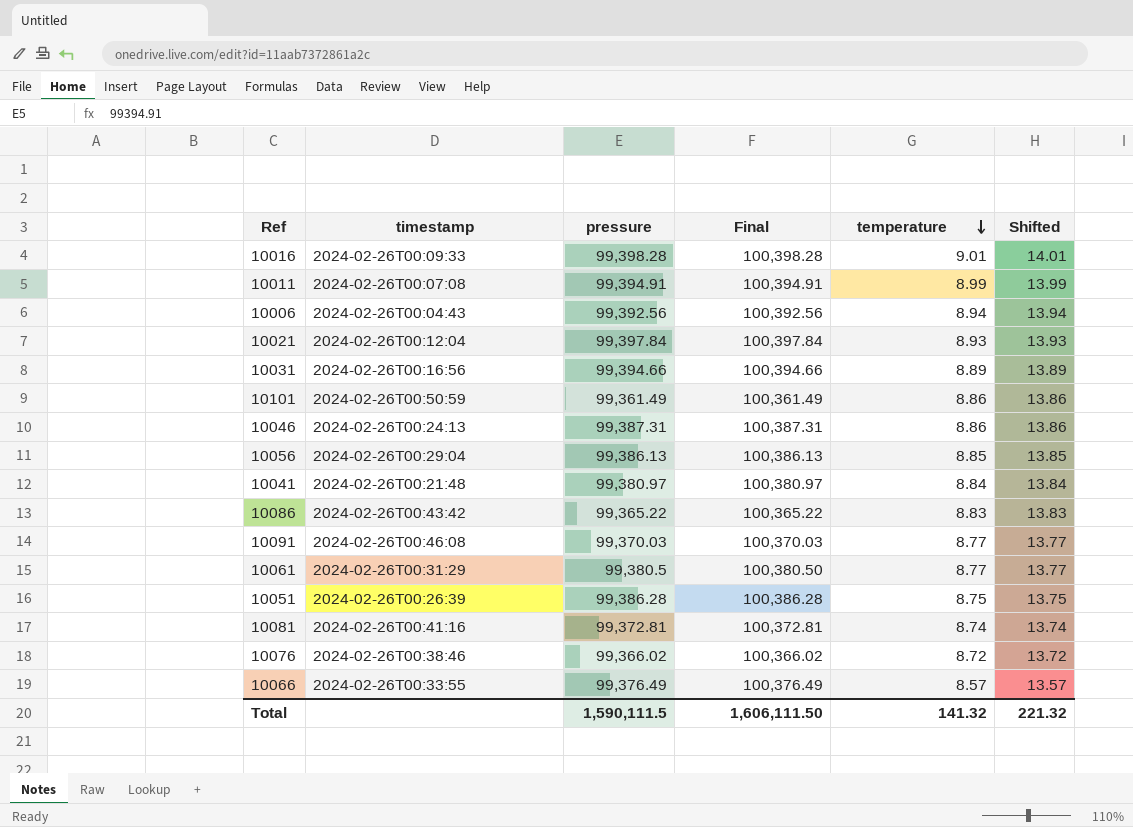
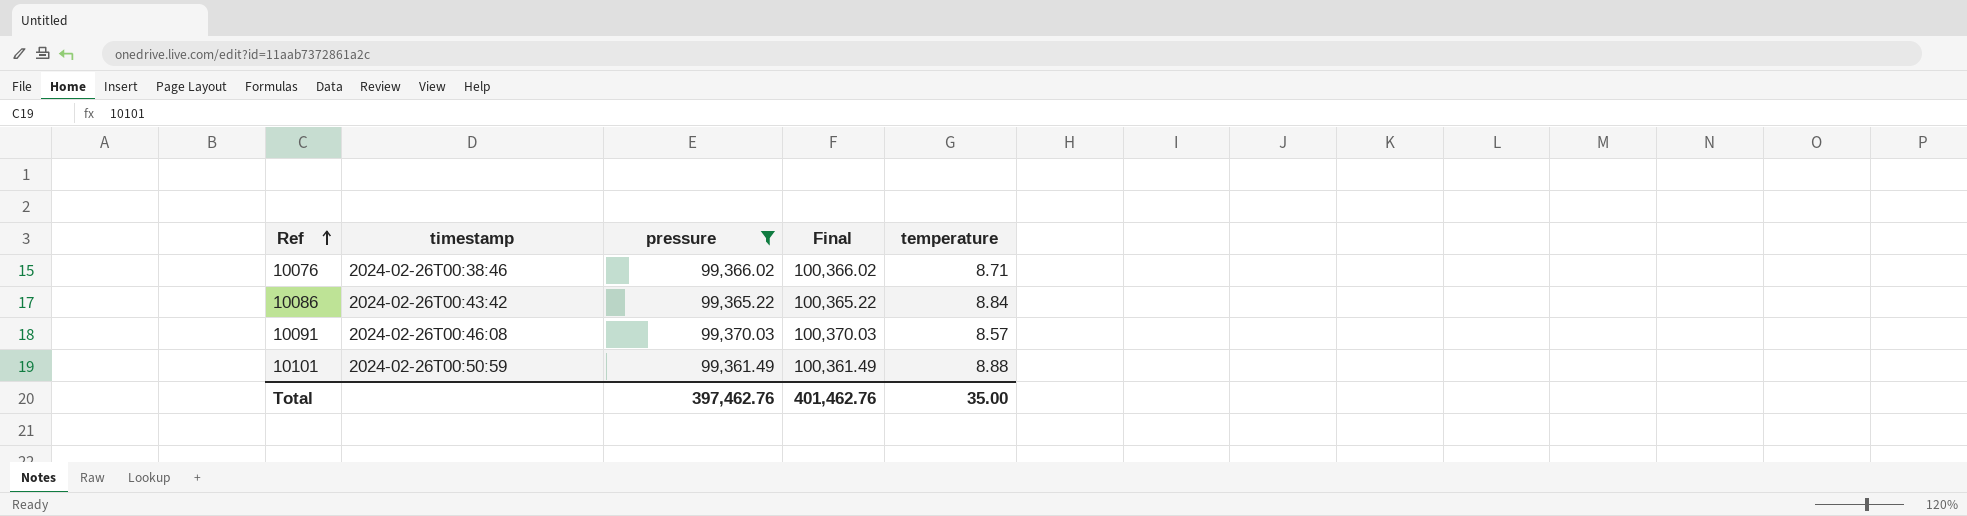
filter: none -> pressure <= 99,370.03
row order: temperature descending -> Ref ascending
column Shifted | formula: [temperature] + 5 -> none
10076 | temperature: 8.72 -> 8.71
10086 | temperature: 8.83 -> 8.84
10091 | temperature: 8.77 -> 8.57
10101 | temperature: 8.86 -> 8.88
Total | pressure: 1,590,111.5 -> 397,462.76
Total | Final: 1,606,111.50 -> 401,462.76
Total | temperature: 141.32 -> 35.00

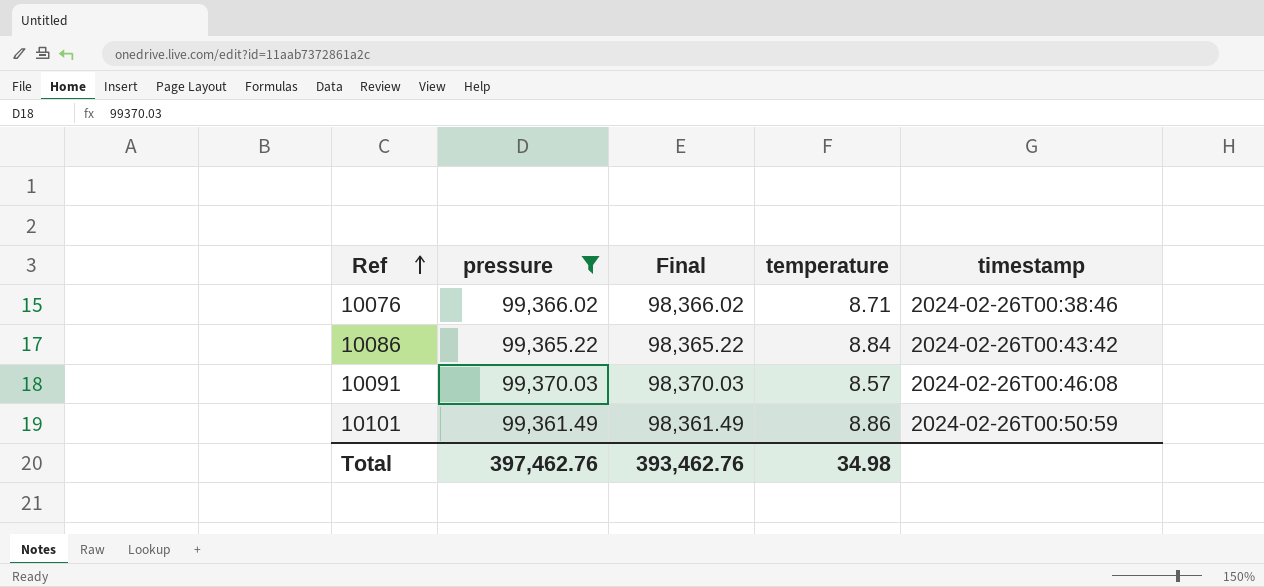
column Final | formula: [pressure] + 1000 -> [pressure] - 1000
column timestamp | position: 2 -> 5
10101 | temperature: 8.88 -> 8.86
Total | Final: 401,462.76 -> 393,462.76
Total | temperature: 35.00 -> 34.98

